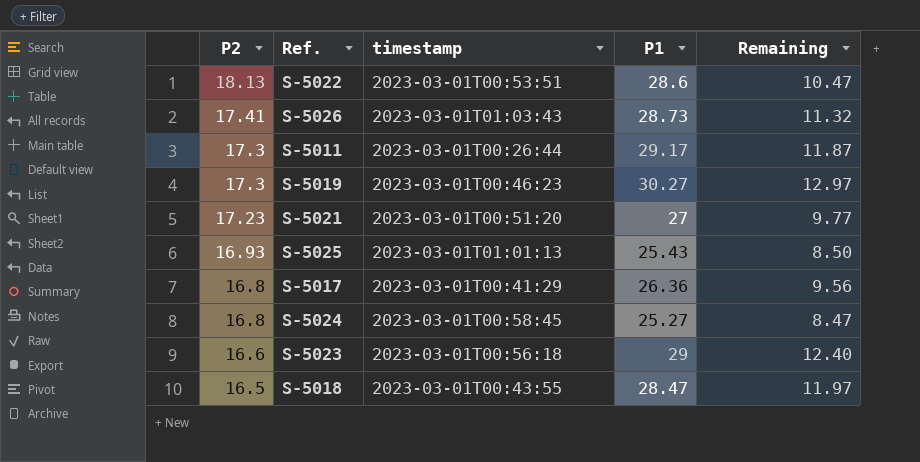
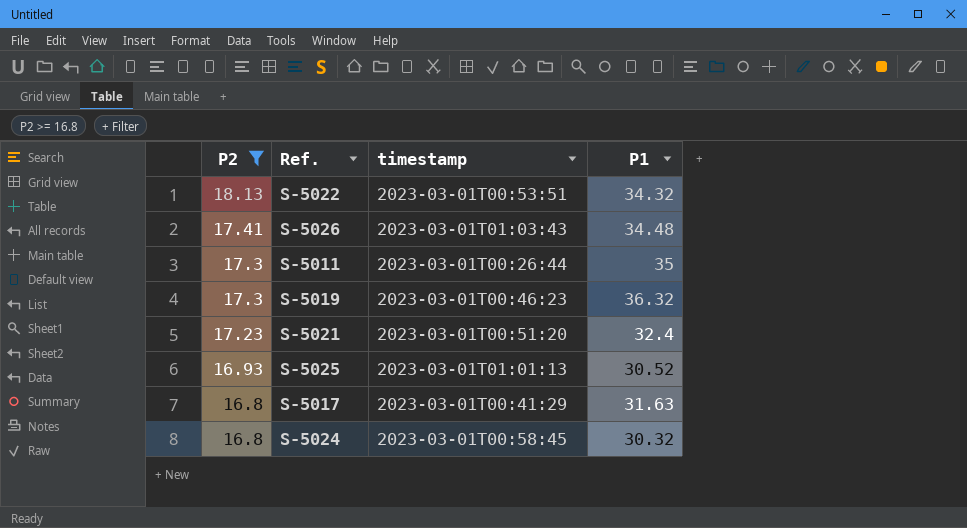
filter: none -> P2 >= 16.8
column Remaining | formula: [P1] - [P2] -> none
S-5022 | P1: 28.6 -> 34.32
S-5026 | P1: 28.73 -> 34.48
S-5011 | P1: 29.17 -> 35
S-5019 | P1: 30.27 -> 36.32
S-5021 | P1: 27 -> 32.4
S-5025 | P1: 25.43 -> 30.52
S-5017 | P1: 26.36 -> 31.63
S-5024 | P1: 25.27 -> 30.32

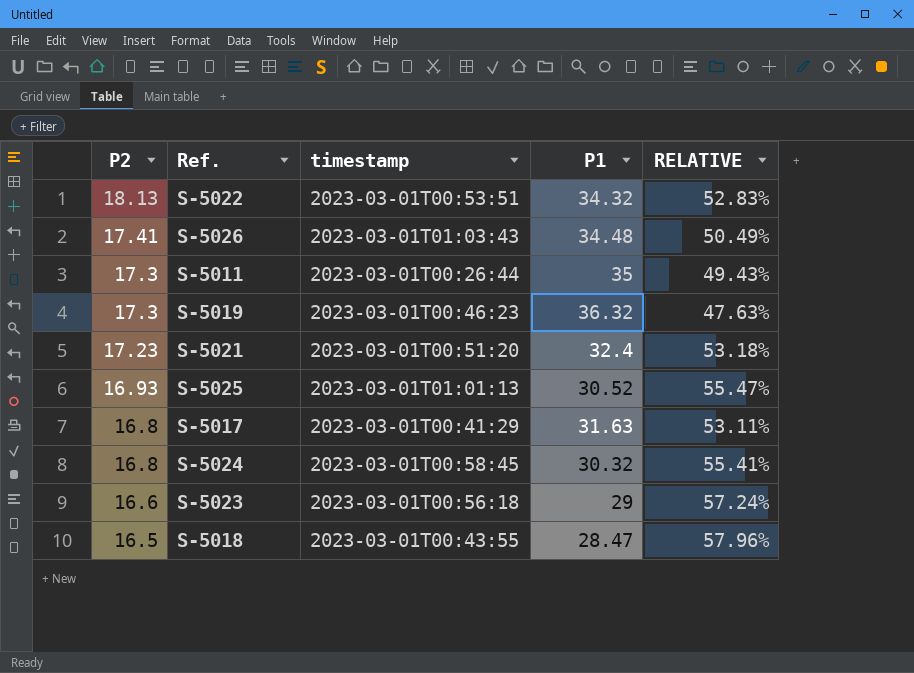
filter: P2 >= 16.8 -> none
column RELATIVE | formula: none -> [P2] / [P1]

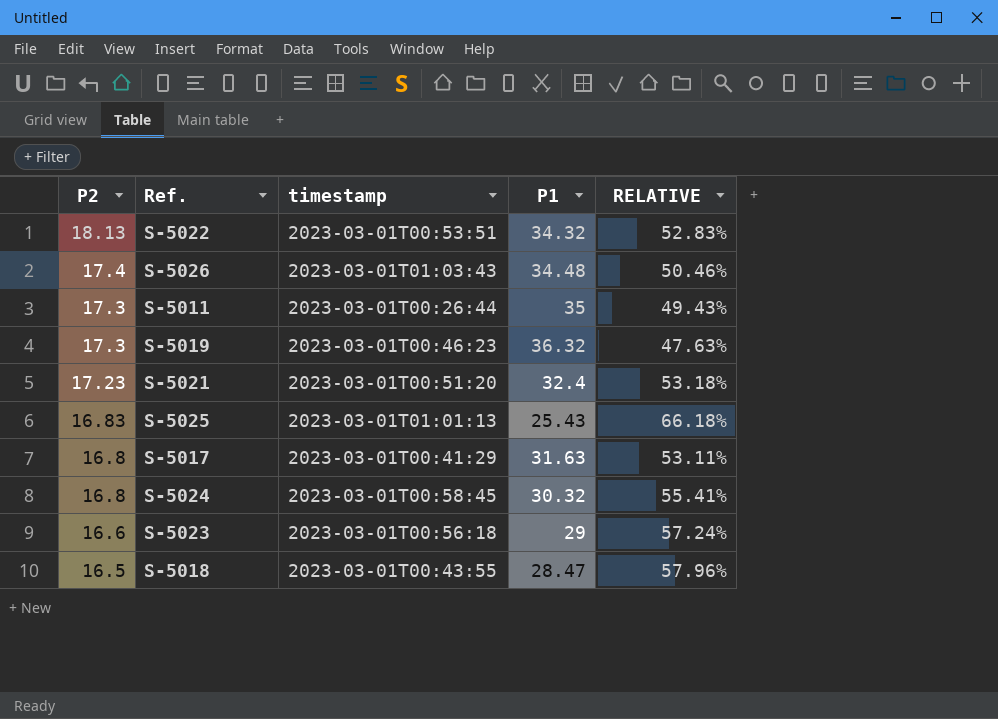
S-5026 | P2: 17.41 -> 17.4
S-5026 | RELATIVE: 50.49% -> 50.46%
S-5025 | P2: 16.93 -> 16.83
S-5025 | P1: 30.52 -> 25.43
S-5025 | RELATIVE: 55.47% -> 66.18%

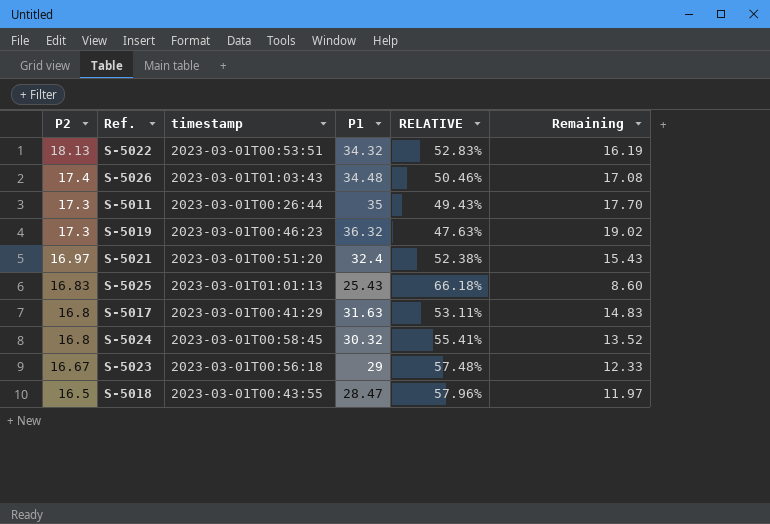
column Remaining | formula: none -> [P1] - [P2]
S-5021 | P2: 17.23 -> 16.97
S-5021 | RELATIVE: 53.18% -> 52.38%
S-5023 | P2: 16.6 -> 16.67
S-5023 | RELATIVE: 57.24% -> 57.48%

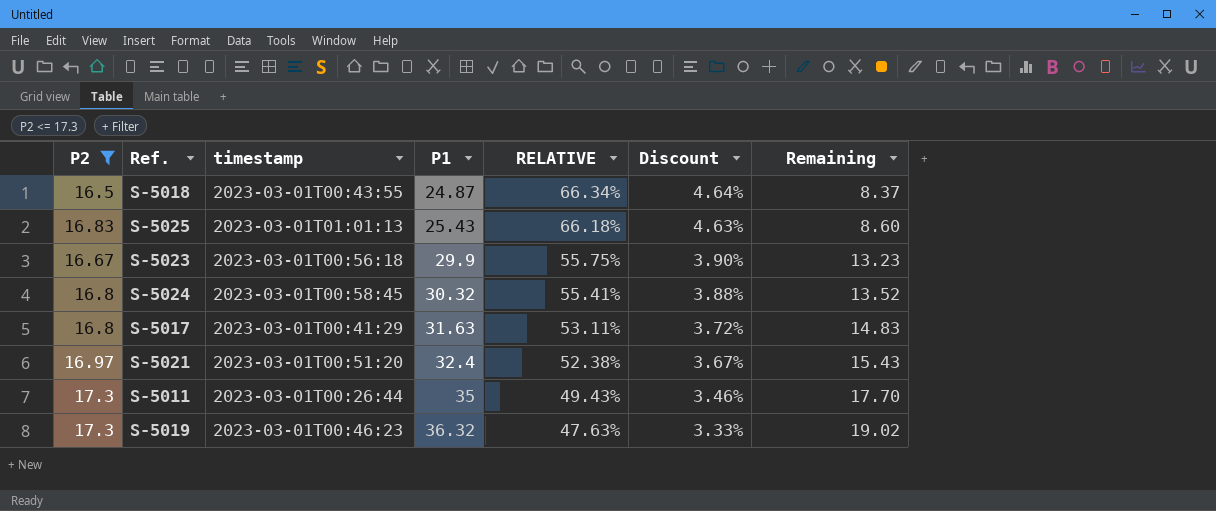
filter: none -> P2 <= 17.3
row order: P2 descending -> P1 ascending
column Discount | formula: none -> [RELATIVE] * 0.07
S-5018 | P1: 28.47 -> 24.87
S-5018 | RELATIVE: 57.96% -> 66.34%
S-5018 | Remaining: 11.97 -> 8.37
S-5023 | P1: 29 -> 29.9
S-5023 | RELATIVE: 57.48% -> 55.75%
S-5023 | Remaining: 12.33 -> 13.23

